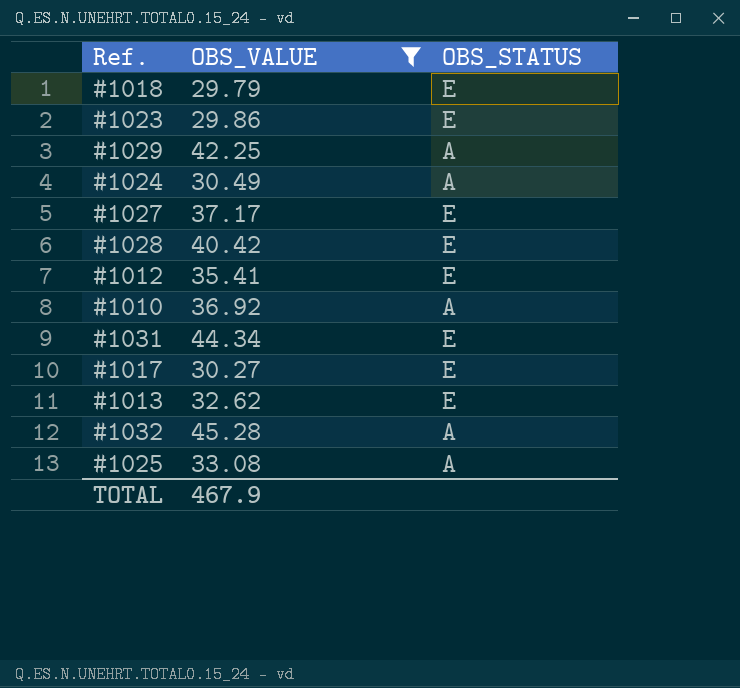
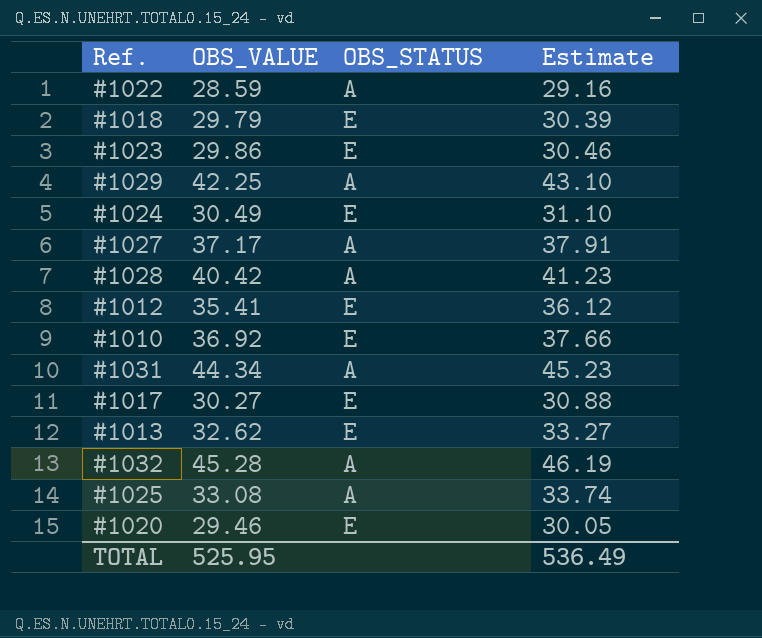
filter: OBS_VALUE >= 29.79 -> none
column Estimate | formula: none -> [OBS_VALUE] * 1.02
#1024 | OBS_STATUS: A -> E
#1027 | OBS_STATUS: E -> A
#1028 | OBS_STATUS: E -> A
#1010 | OBS_STATUS: A -> E
#1031 | OBS_STATUS: E -> A
TOTAL | OBS_VALUE: 467.9 -> 525.95

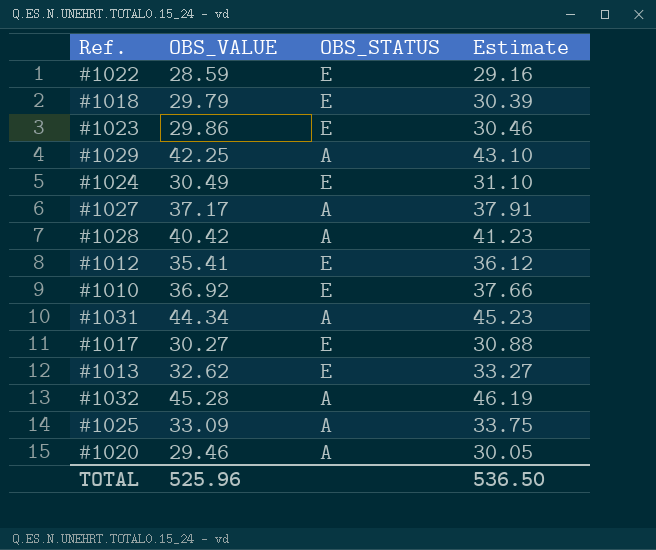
#1022 | OBS_STATUS: A -> E
#1025 | OBS_VALUE: 33.08 -> 33.09
#1025 | Estimate: 33.74 -> 33.75
#1020 | OBS_STATUS: E -> A
TOTAL | OBS_VALUE: 525.95 -> 525.96
TOTAL | Estimate: 536.49 -> 536.50

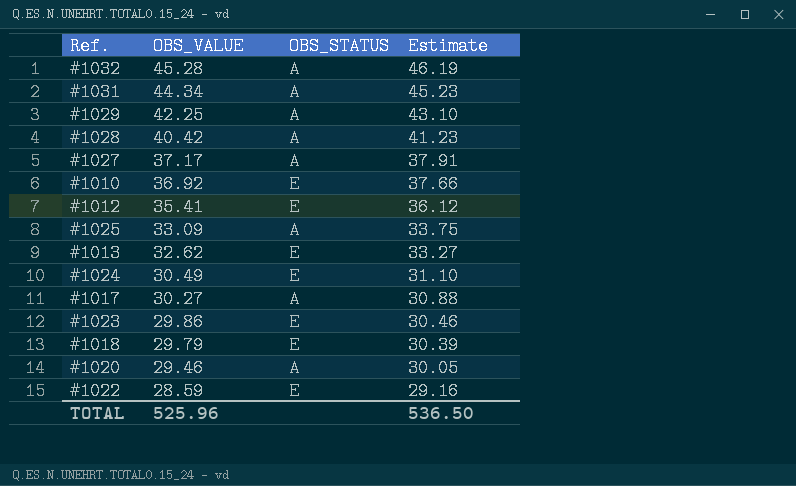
row order: none -> OBS_VALUE descending
#1017 | OBS_STATUS: E -> A

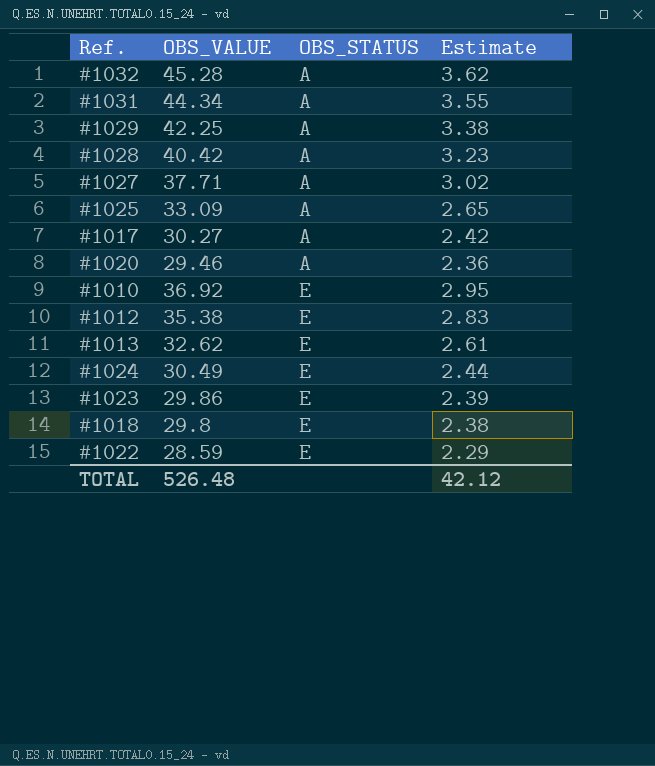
row order: OBS_VALUE descending -> OBS_STATUS ascending
column Estimate | formula: [OBS_VALUE] * 1.02 -> [OBS_VALUE] * 0.08
#1027 | OBS_VALUE: 37.17 -> 37.71
#1012 | OBS_VALUE: 35.41 -> 35.38
#1018 | OBS_VALUE: 29.79 -> 29.8
TOTAL | OBS_VALUE: 525.96 -> 526.48
TOTAL | Estimate: 536.50 -> 42.12

